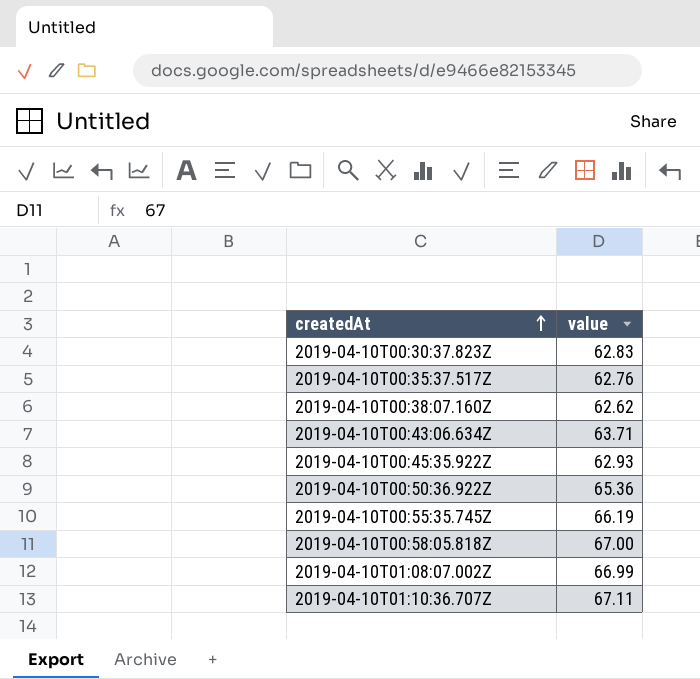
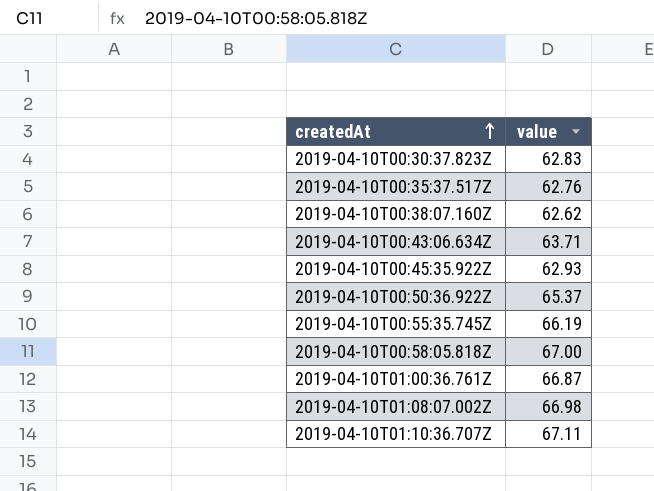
2019-04-10T00:50:36.922Z | value: 65.36 -> 65.37
row 2019-04-10T01:00:36.761Z: none -> 66.87
2019-04-10T01:08:07.002Z | value: 66.99 -> 66.98

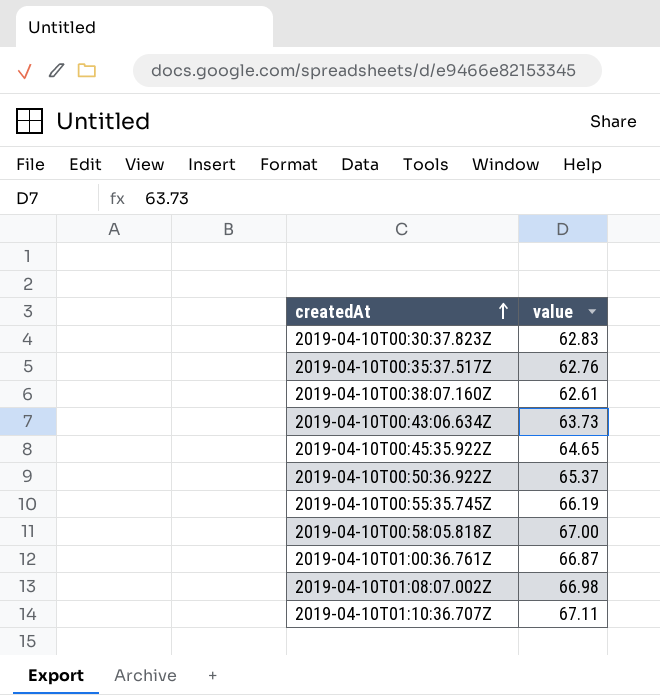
2019-04-10T00:38:07.160Z | value: 62.62 -> 62.61
2019-04-10T00:43:06.634Z | value: 63.71 -> 63.73
2019-04-10T00:45:35.922Z | value: 62.93 -> 64.65

